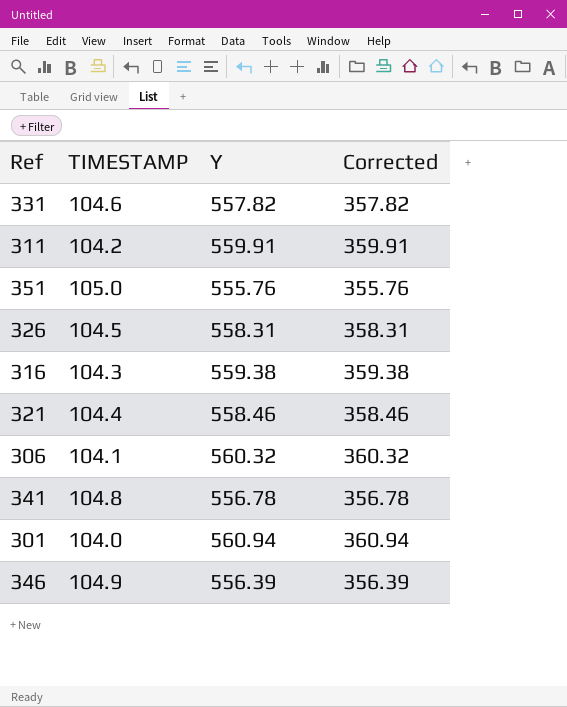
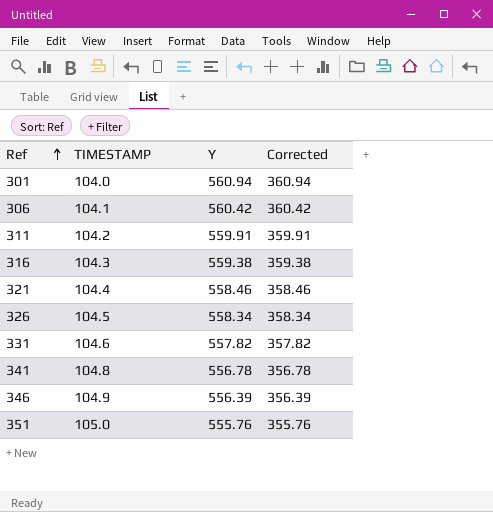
row order: none -> Ref ascending
306 | Y: 560.32 -> 560.42
306 | Corrected: 360.32 -> 360.42
326 | Y: 558.31 -> 558.34
326 | Corrected: 358.31 -> 358.34

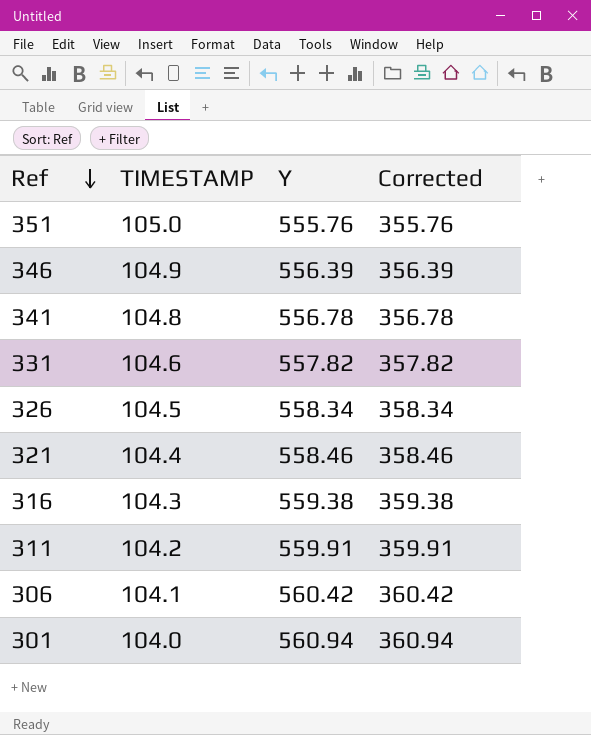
row order: Ref ascending -> Ref descending

